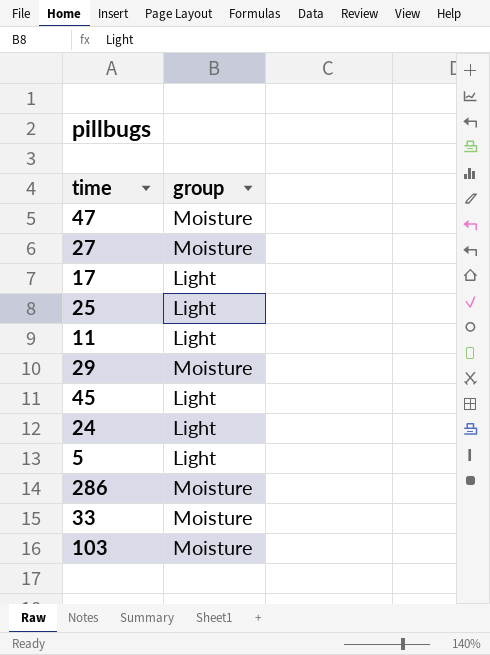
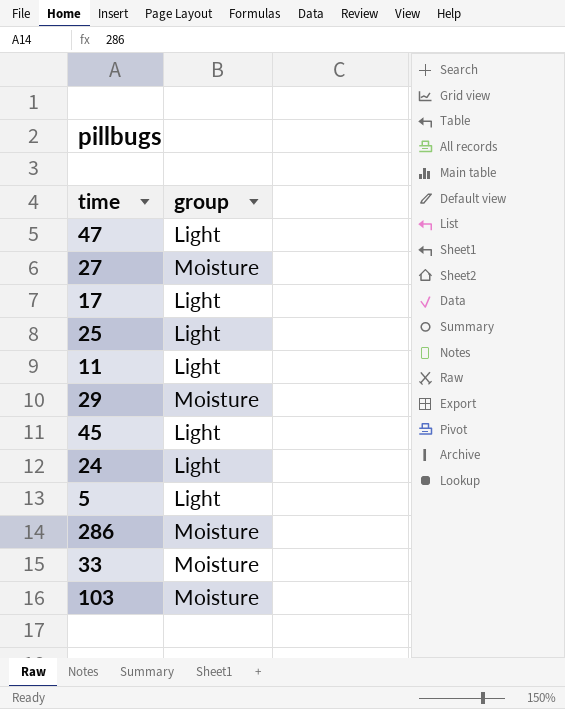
47 | group: Moisture -> Light

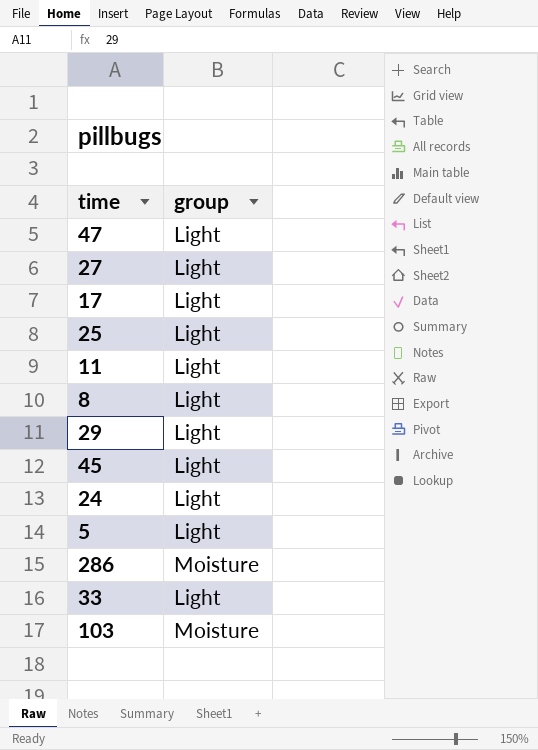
27 | group: Moisture -> Light
row 8: none -> Light
29 | group: Moisture -> Light
33 | group: Moisture -> Light

